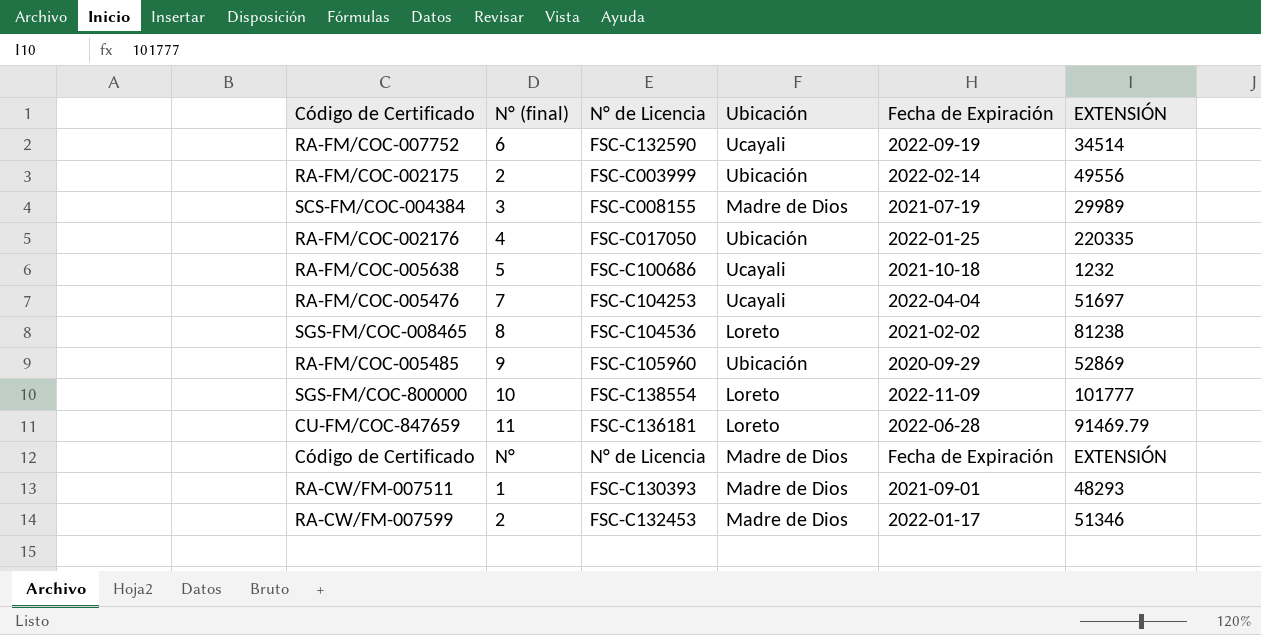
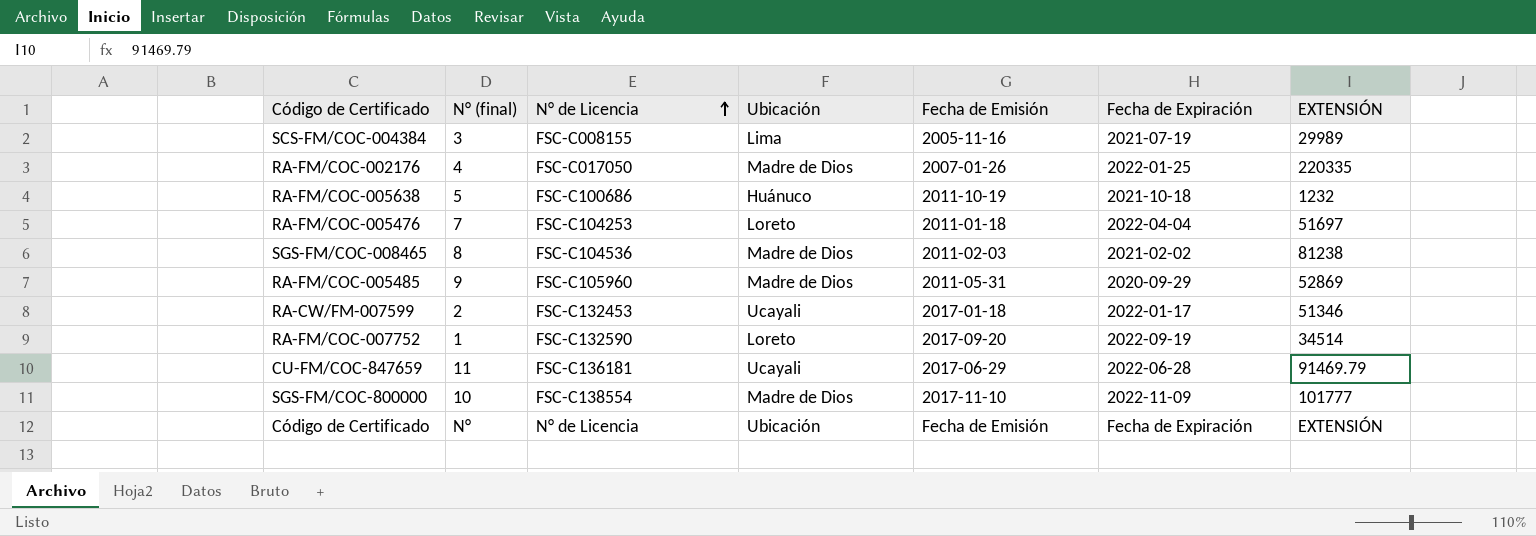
row order: none -> N° de Licencia ascending
column Fecha de Emisión | position: none -> 5
row RA-FM/COC-002175: 2 | FSC-C003999 | Ubicación | 2022-02-14 | 49556 -> none
row RA-CW/FM-007511: 1 | FSC-C130393 | Madre de Dios | 2021-09-01 | 48293 -> none
SCS-FM/COC-004384 | Ubicación: Madre de Dios -> Lima
RA-FM/COC-002176 | Ubicación: Ubicación -> Madre de Dios
RA-FM/COC-005638 | Ubicación: Ucayali -> Huánuco
RA-FM/COC-005476 | Ubicación: Ucayali -> Loreto
SGS-FM/COC-008465 | Ubicación: Loreto -> Madre de Dios
RA-FM/COC-005485 | Ubicación: Ubicación -> Madre de Dios
RA-CW/FM-007599 | Ubicación: Madre de Dios -> Ucayali
RA-FM/COC-007752 | N° (final): 6 -> 1
RA-FM/COC-007752 | Ubicación: Ucayali -> Loreto
CU-FM/COC-847659 | Ubicación: Loreto -> Ucayali
SGS-FM/COC-800000 | Ubicación: Loreto -> Madre de Dios
Código de Certificado | Ubicación: Madre de Dios -> Ubicación

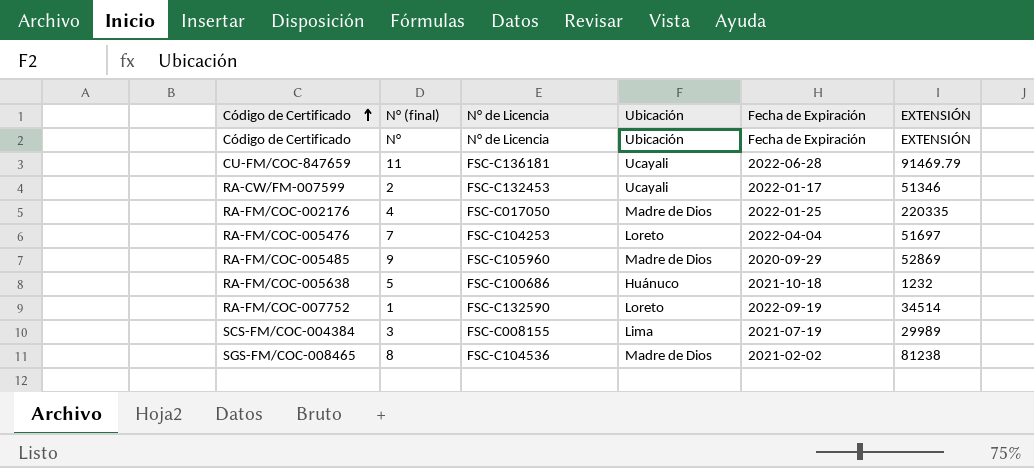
row order: N° de Licencia ascending -> Código de Certificado ascending
column Fecha de Emisión | position: 5 -> none
row SGS-FM/COC-800000: 10 | FSC-C138554 | Madre de Dios | 2017-11-10 | 2022-11-09 | 101777 -> none

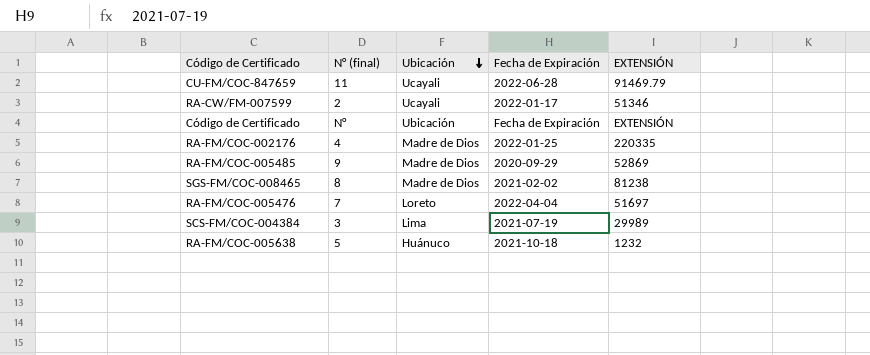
row order: Código de Certificado ascending -> Ubicación descending
column N° de Licencia | position: 3 -> none
row RA-FM/COC-007752: 1 | FSC-C132590 | Loreto | 2022-09-19 | 34514 -> none

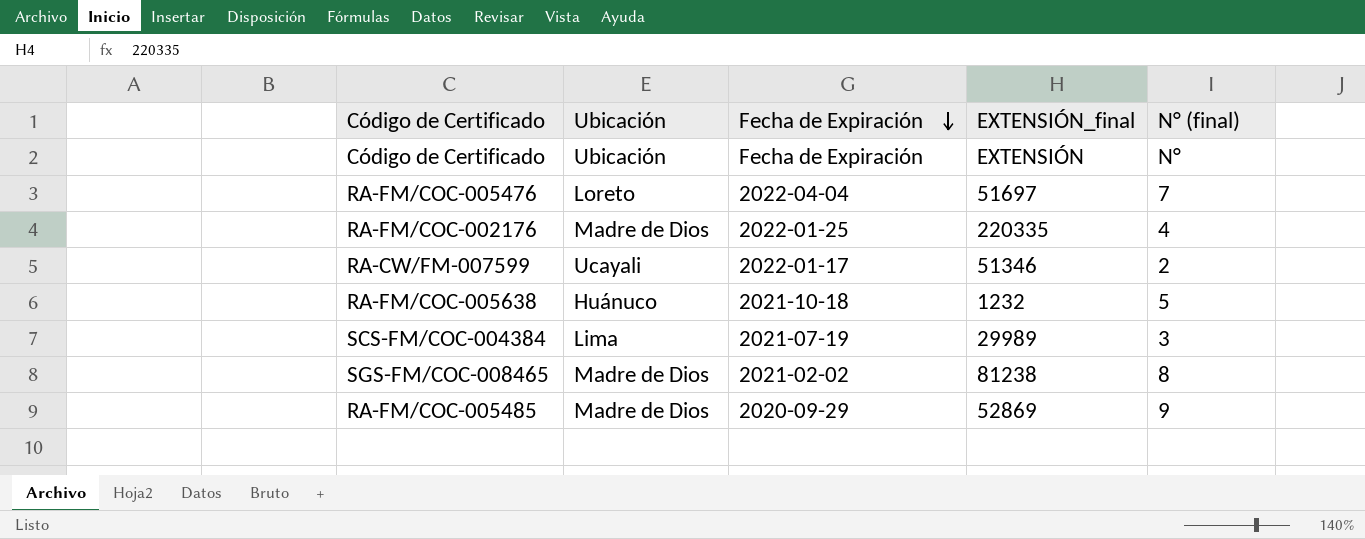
row order: Ubicación descending -> Fecha de Expiración descending
column name: EXTENSIÓN -> EXTENSIÓN_final
column N° (final) | position: 2 -> 5
row CU-FM/COC-847659: 11 | Ucayali | 2022-06-28 | 91469.79 -> none

